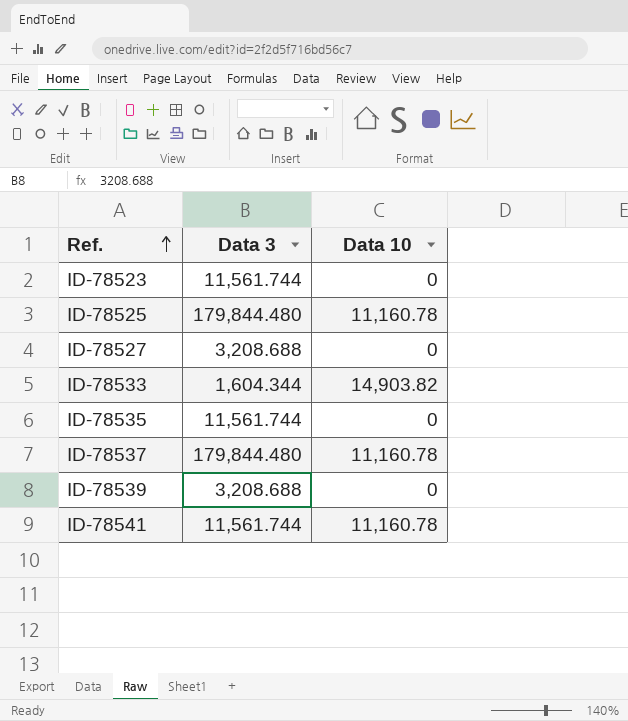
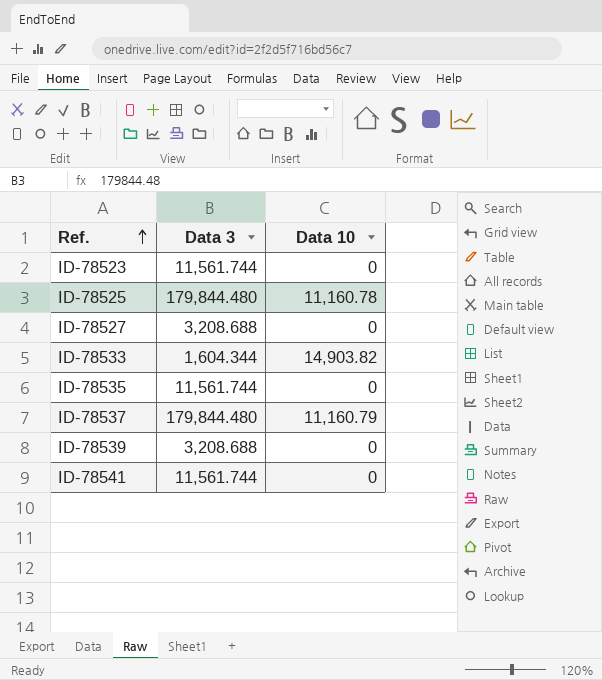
ID-78537 | Data 10: 11,160.78 -> 11,160.79
ID-78541 | Data 10: 11,160.78 -> 0

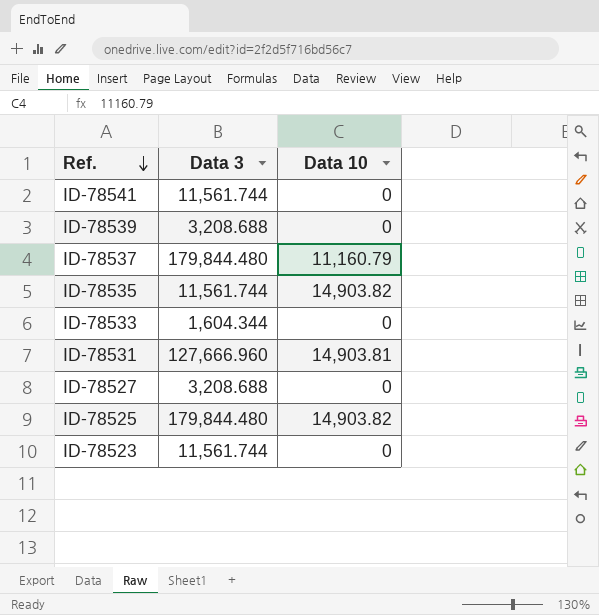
row order: Ref. ascending -> Ref. descending
ID-78535 | Data 10: 0 -> 14,903.82
ID-78533 | Data 10: 14,903.82 -> 0
row ID-78531: none -> 127,666.960 | 14,903.81
ID-78525 | Data 10: 11,160.78 -> 14,903.82

